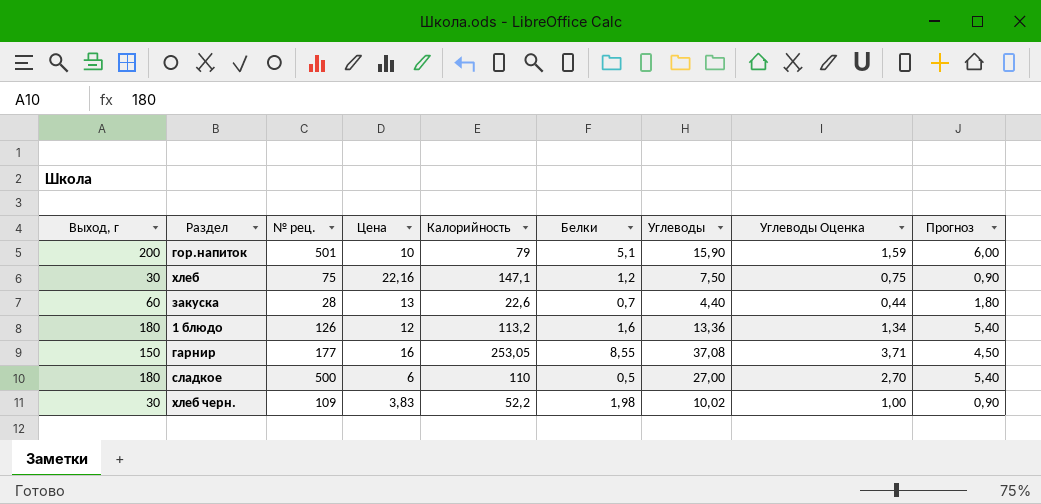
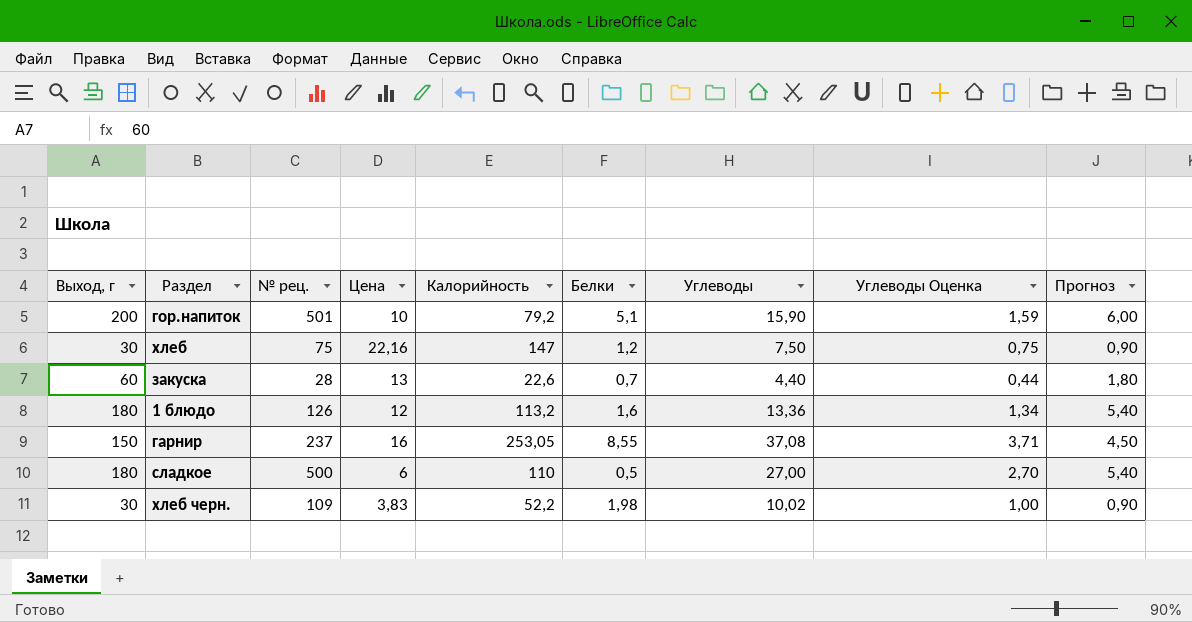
гор.напиток | Калорийность: 79 -> 79,2
хлеб | Калорийность: 147,1 -> 147
гарнир | № рец.: 177 -> 237

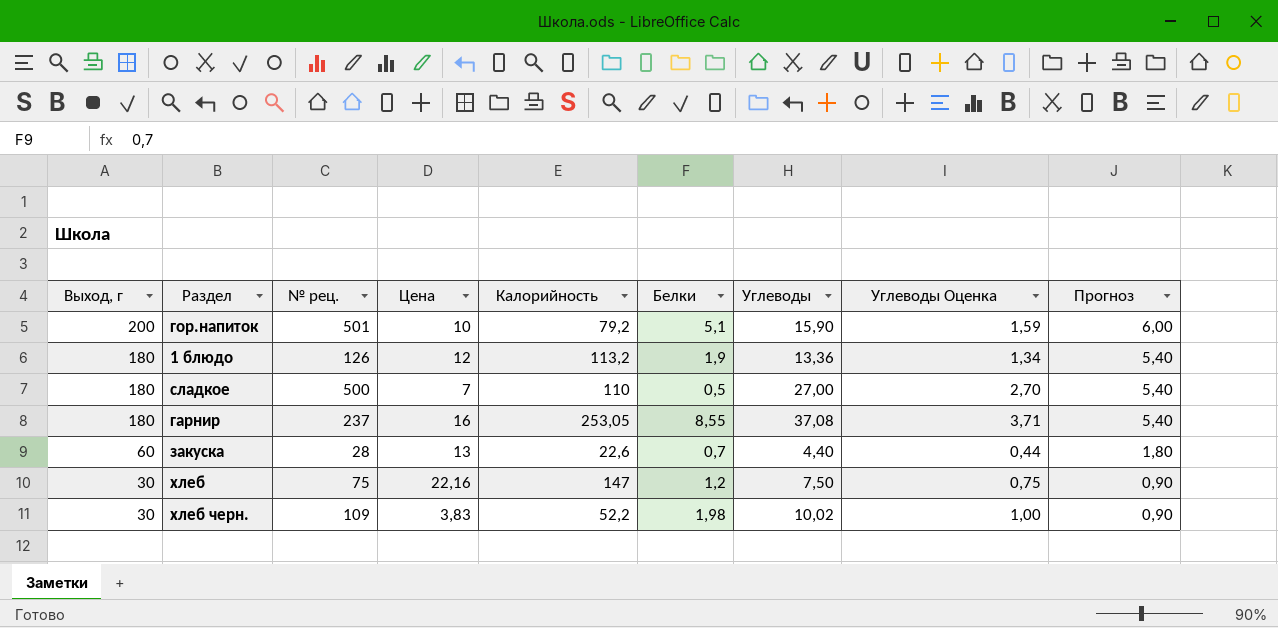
row order: none -> Выход, г descending
1 блюдо | Белки: 1,6 -> 1,9
сладкое | Цена: 6 -> 7
гарнир | Выход, г: 150 -> 180
гарнир | Прогноз: 4,50 -> 5,40

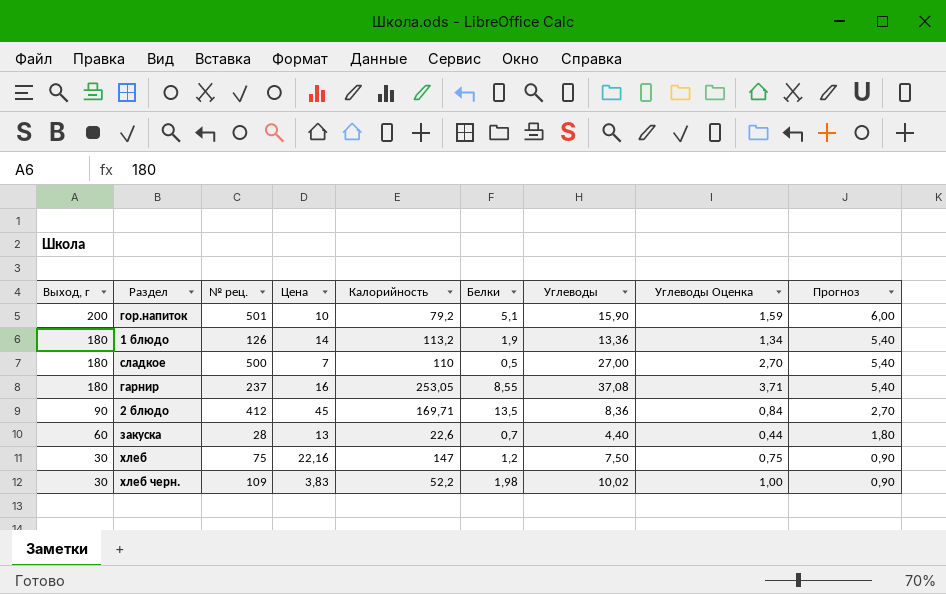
1 блюдо | Цена: 12 -> 14
row 2 блюдо: none -> 90 | 412 | 45 | 169,71 | 13,5 | 8,36 | 0,84 | 2,70

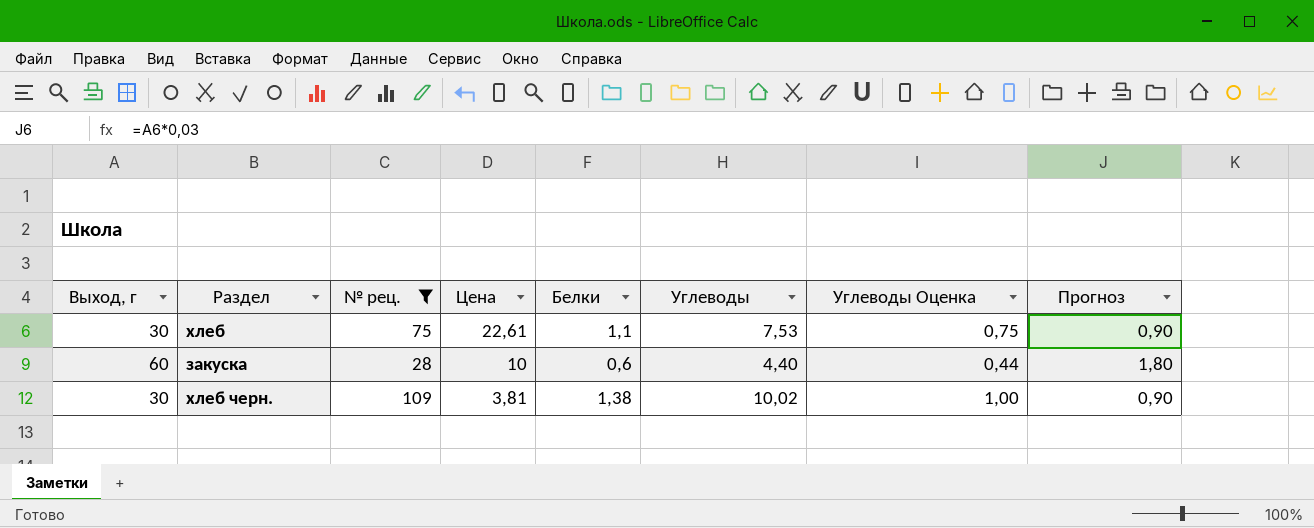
filter: none -> № рец. <= 109
row order: Выход, г descending -> Цена descending
column Калорийность | position: 5 -> none
хлеб | Цена: 22,16 -> 22,61
хлеб | Белки: 1,2 -> 1,1
хлеб | Углеводы: 7,50 -> 7,53
закуска | Цена: 13 -> 10
закуска | Белки: 0,7 -> 0,6
хлеб черн. | Цена: 3,83 -> 3,81
хлеб черн. | Белки: 1,98 -> 1,38

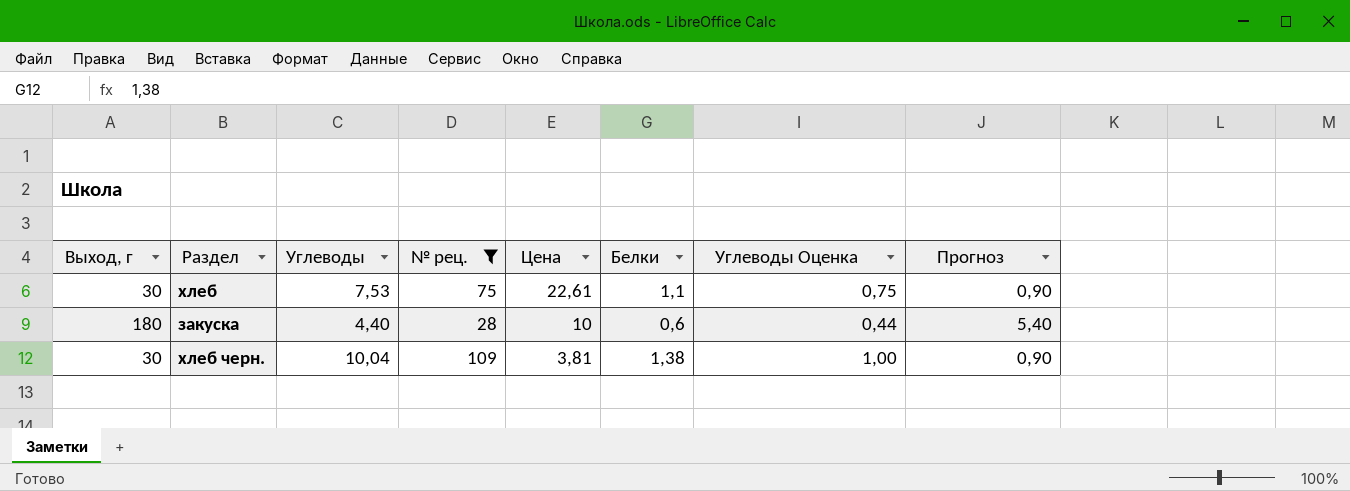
column Углеводы | position: 6 -> 3
закуска | Выход, г: 60 -> 180
закуска | Прогноз: 1,80 -> 5,40
хлеб черн. | Углеводы: 10,02 -> 10,04

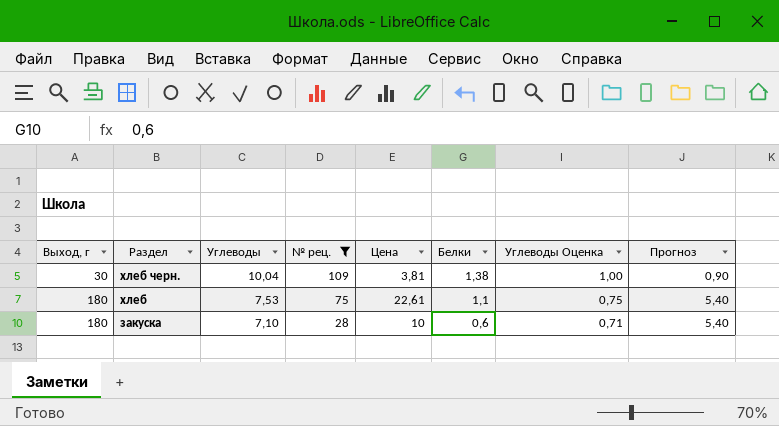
row order: Цена descending -> Выход, г ascending
хлеб | Выход, г: 30 -> 180
хлеб | Прогноз: 0,90 -> 5,40
закуска | Углеводы: 4,40 -> 7,10
закуска | Углеводы Оценка: 0,44 -> 0,71

